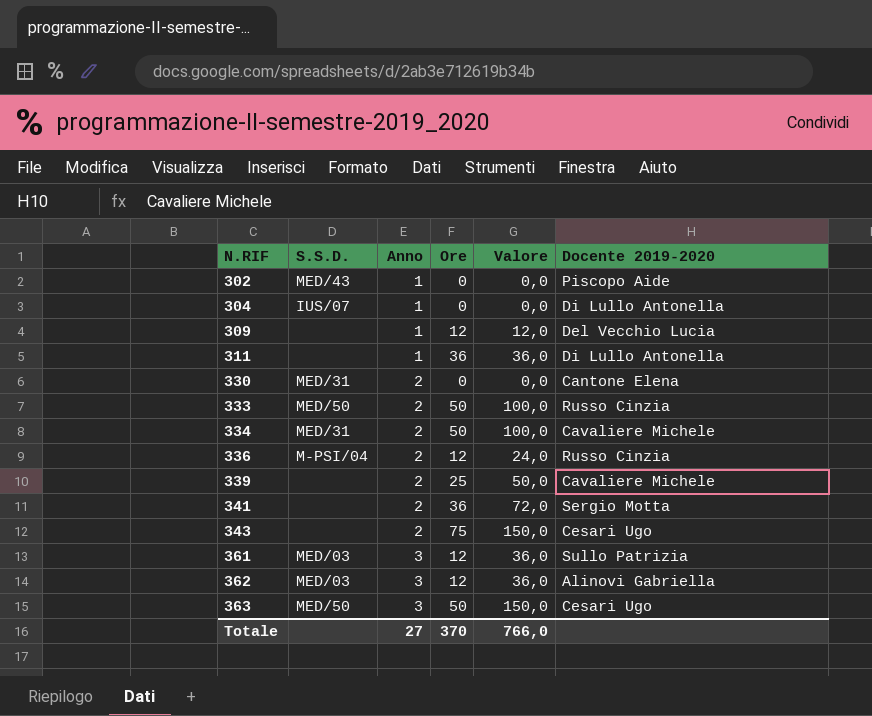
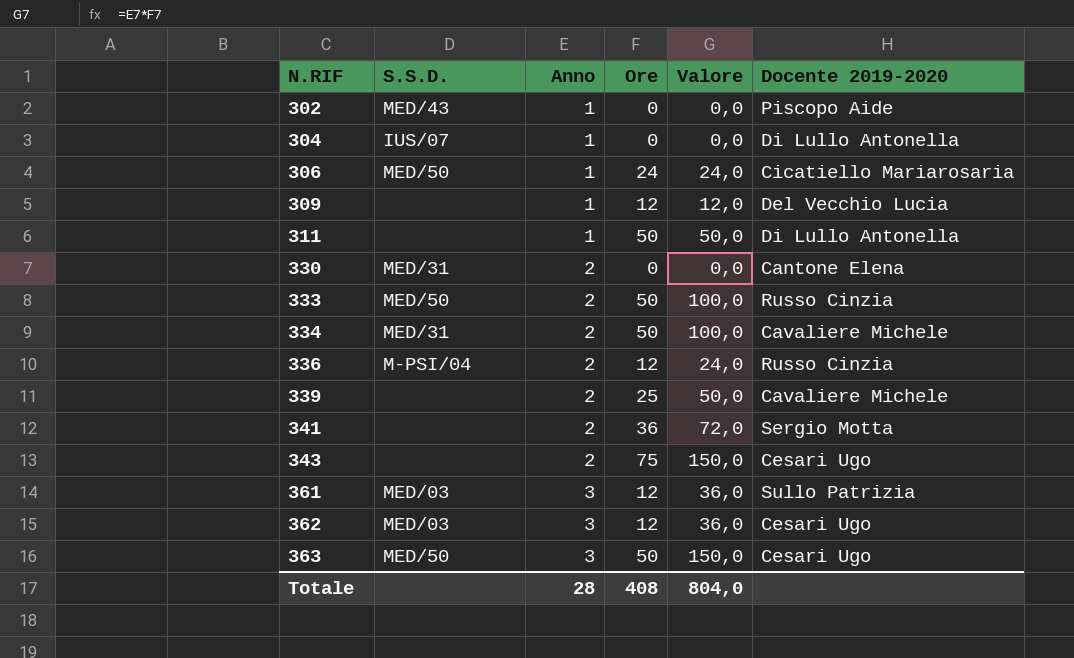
row 306: none -> MED/50 | 1 | 24 | 24,0 | Cicatiello Mariarosaria
311 | Ore: 36 -> 50
311 | Valore: 36,0 -> 50,0
362 | Docente 2019-2020: Alinovi Gabriella -> Cesari Ugo
Totale | Anno: 27 -> 28
Totale | Ore: 370 -> 408
Totale | Valore: 766,0 -> 804,0

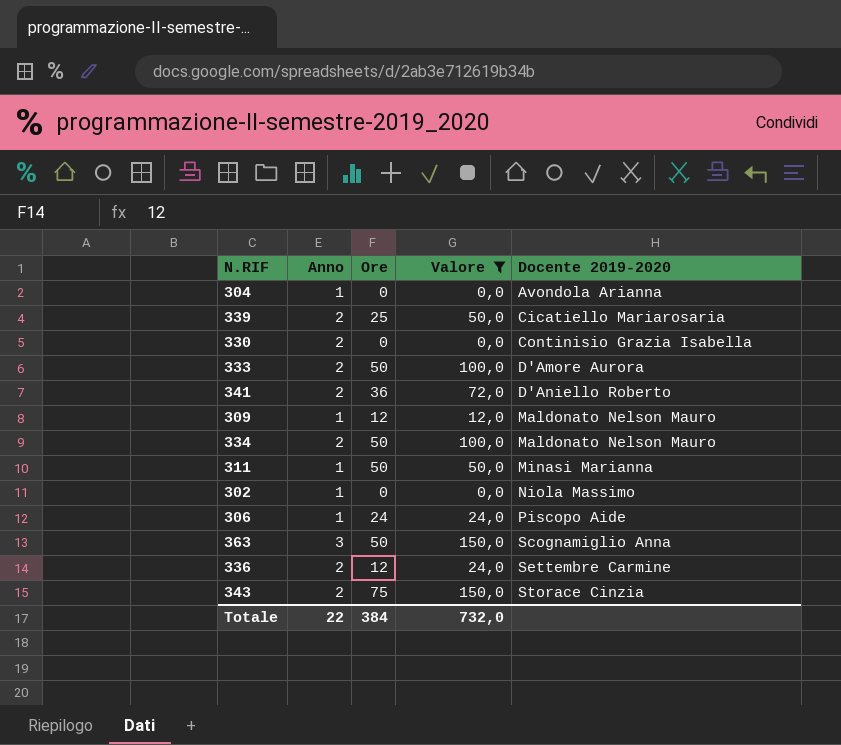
filter: none -> Valore != 36,0
row order: N.RIF ascending -> Docente 2019-2020 ascending
column S.S.D. | position: 2 -> none
304 | Docente 2019-2020: Di Lullo Antonella -> Avondola Arianna
339 | Docente 2019-2020: Cavaliere Michele -> Cicatiello Mariarosaria
330 | Docente 2019-2020: Cantone Elena -> Continisio Grazia Isabella
333 | Docente 2019-2020: Russo Cinzia -> D'Amore Aurora
341 | Docente 2019-2020: Sergio Motta -> D'Aniello Roberto
309 | Docente 2019-2020: Del Vecchio Lucia -> Maldonato Nelson Mauro
334 | Docente 2019-2020: Cavaliere Michele -> Maldonato Nelson Mauro
311 | Docente 2019-2020: Di Lullo Antonella -> Minasi Marianna
302 | Docente 2019-2020: Piscopo Aide -> Niola Massimo
306 | Docente 2019-2020: Cicatiello Mariarosaria -> Piscopo Aide
363 | Docente 2019-2020: Cesari Ugo -> Scognamiglio Anna
336 | Docente 2019-2020: Russo Cinzia -> Settembre Carmine
343 | Docente 2019-2020: Cesari Ugo -> Storace Cinzia
Totale | Anno: 28 -> 22
Totale | Ore: 408 -> 384
Totale | Valore: 804,0 -> 732,0

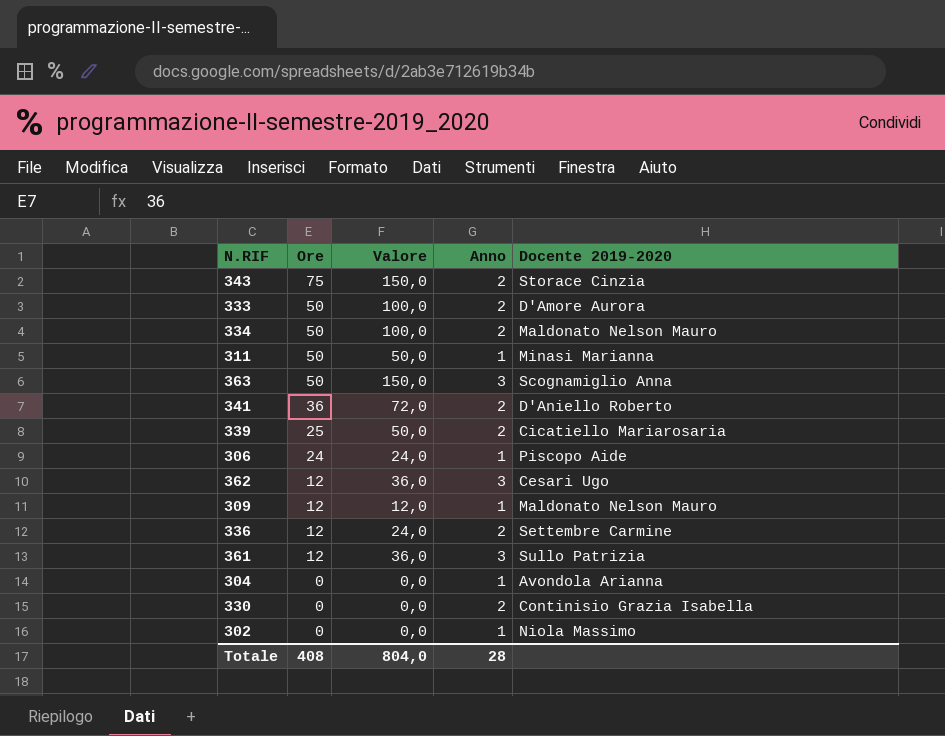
filter: Valore != 36,0 -> none
row order: Docente 2019-2020 ascending -> Ore descending
column Anno | position: 2 -> 4
Totale | Ore: 384 -> 408
Totale | Valore: 732,0 -> 804,0
Totale | Anno: 22 -> 28

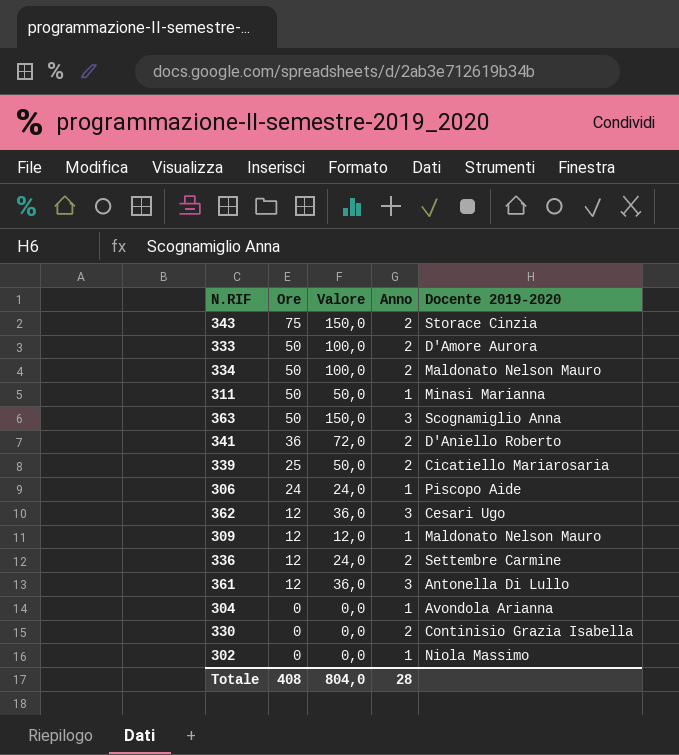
361 | Docente 2019-2020: Sullo Patrizia -> Antonella Di Lullo

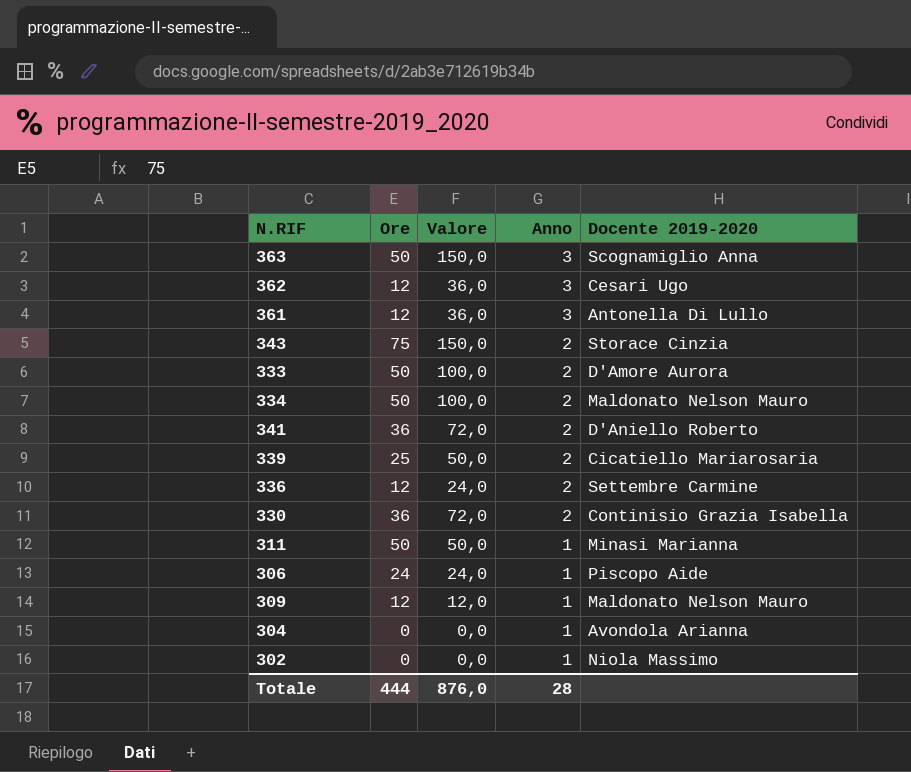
row order: Ore descending -> Anno descending
330 | Ore: 0 -> 36
330 | Valore: 0,0 -> 72,0
Totale | Ore: 408 -> 444
Totale | Valore: 804,0 -> 876,0

